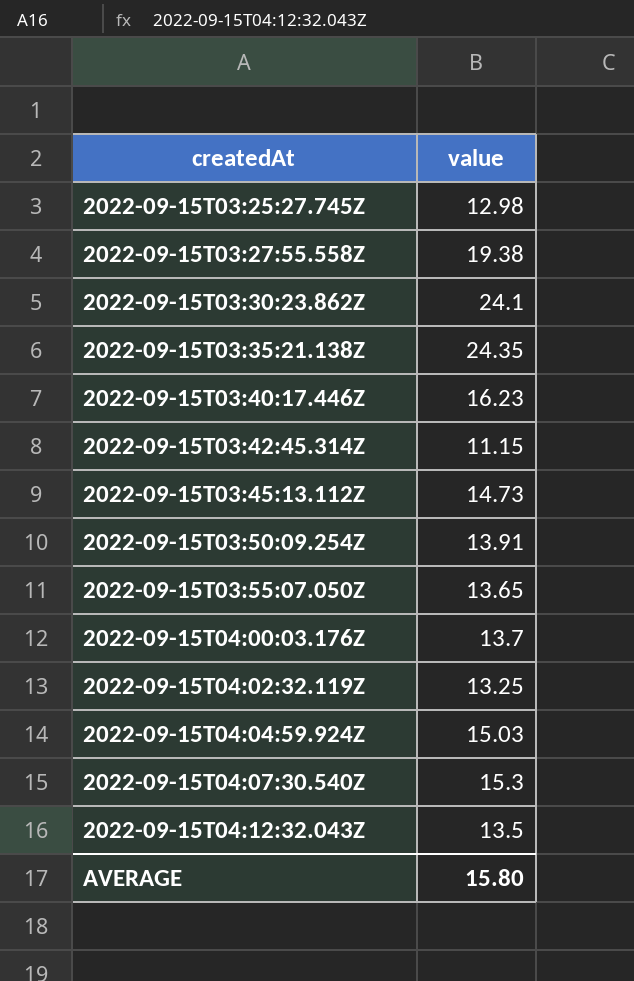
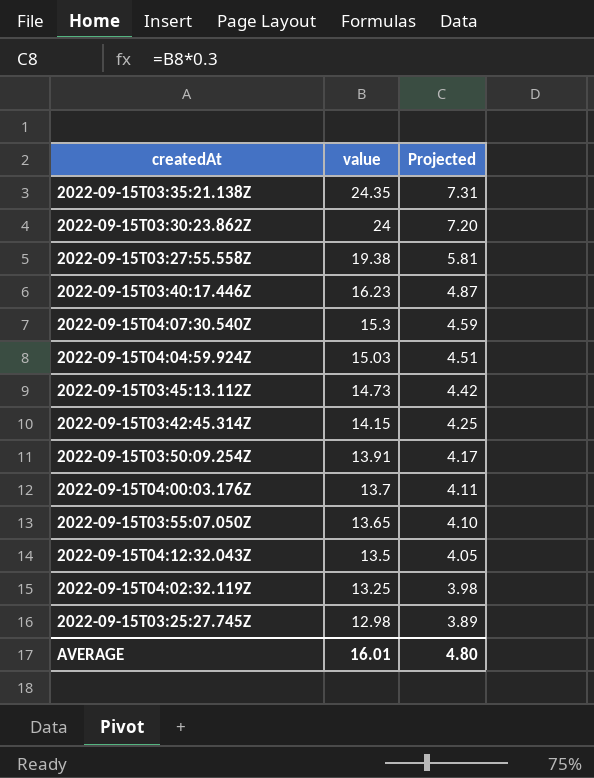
row order: createdAt ascending -> value descending
column Projected | formula: none -> [value] * 0.3
2022-09-15T03:30:23.862Z | value: 24.1 -> 24
2022-09-15T03:42:45.314Z | value: 11.15 -> 14.15
AVERAGE | value: 15.80 -> 16.01

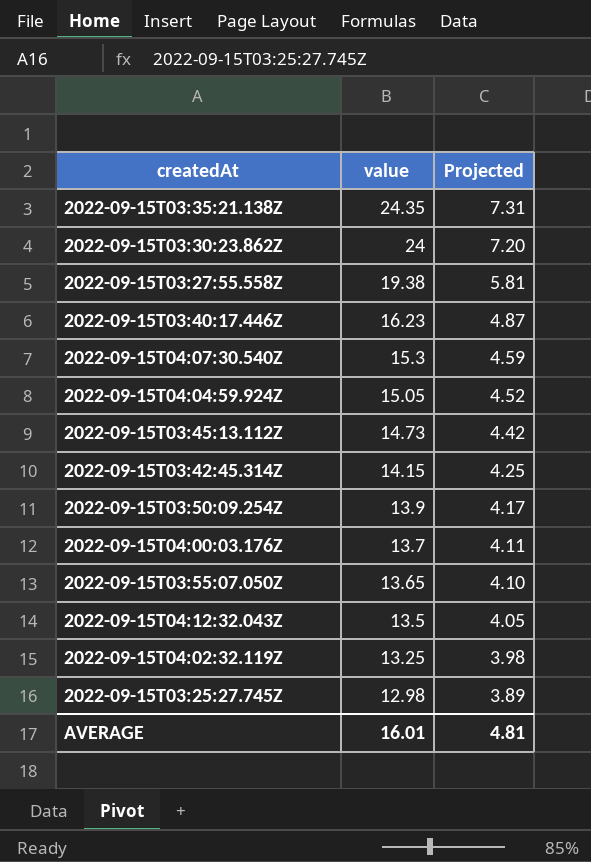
2022-09-15T04:04:59.924Z | value: 15.03 -> 15.05
2022-09-15T04:04:59.924Z | Projected: 4.51 -> 4.52
2022-09-15T03:50:09.254Z | value: 13.91 -> 13.9
AVERAGE | Projected: 4.80 -> 4.81

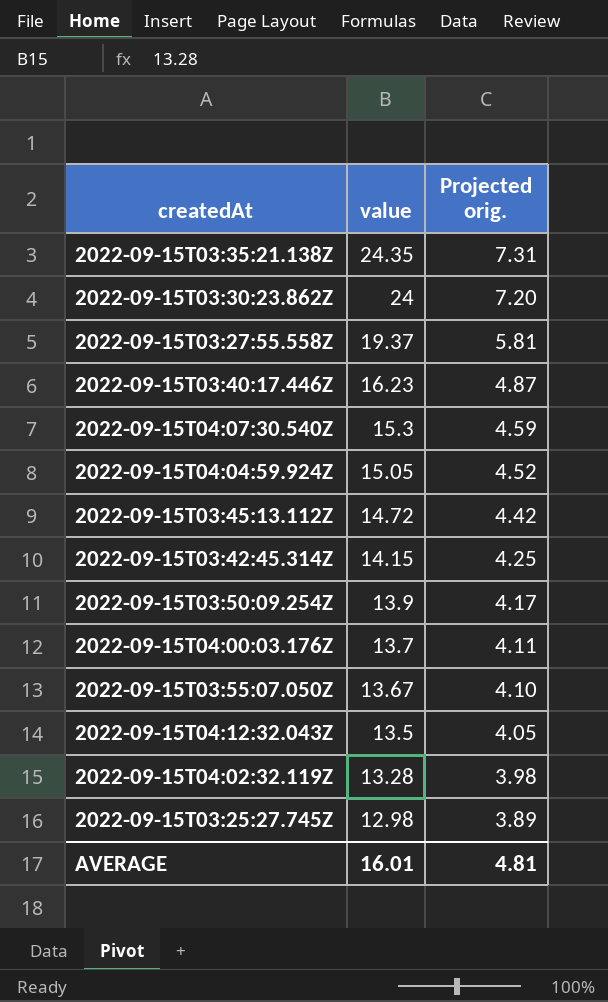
column name: Projected -> Projected orig.
2022-09-15T03:27:55.558Z | value: 19.38 -> 19.37
2022-09-15T03:45:13.112Z | value: 14.73 -> 14.72
2022-09-15T03:55:07.050Z | value: 13.65 -> 13.67
2022-09-15T04:02:32.119Z | value: 13.25 -> 13.28

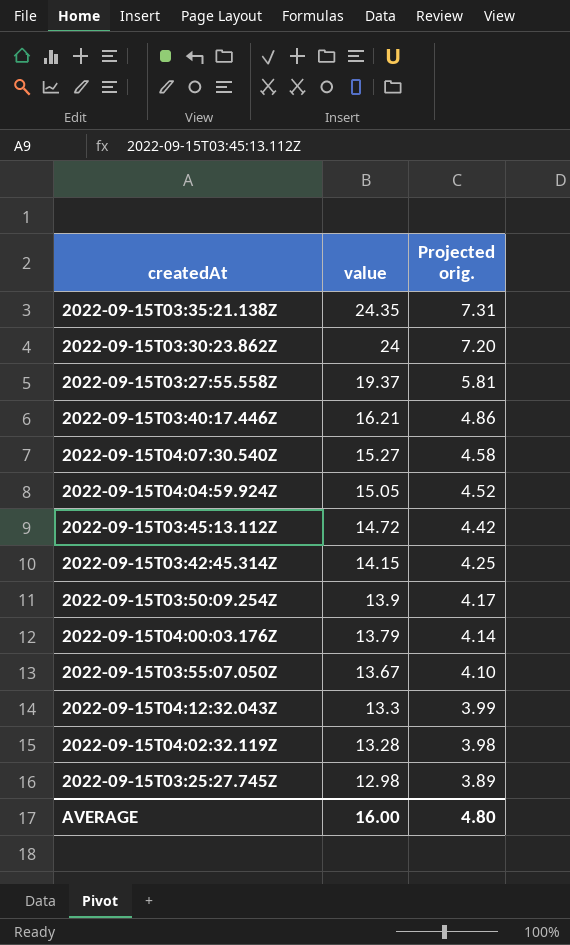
2022-09-15T03:40:17.446Z | value: 16.23 -> 16.21
2022-09-15T03:40:17.446Z | Projected orig.: 4.87 -> 4.86
2022-09-15T04:07:30.540Z | value: 15.3 -> 15.27
2022-09-15T04:07:30.540Z | Projected orig.: 4.59 -> 4.58
2022-09-15T04:00:03.176Z | value: 13.7 -> 13.79
2022-09-15T04:00:03.176Z | Projected orig.: 4.11 -> 4.14
2022-09-15T04:12:32.043Z | value: 13.5 -> 13.3
2022-09-15T04:12:32.043Z | Projected orig.: 4.05 -> 3.99
AVERAGE | value: 16.01 -> 16.00
AVERAGE | Projected orig.: 4.81 -> 4.80

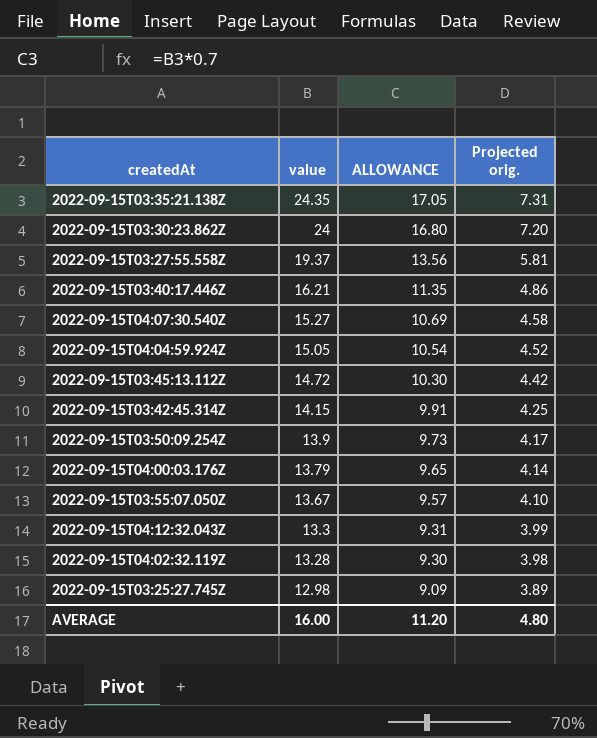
column ALLOWANCE | formula: none -> [value] * 0.7

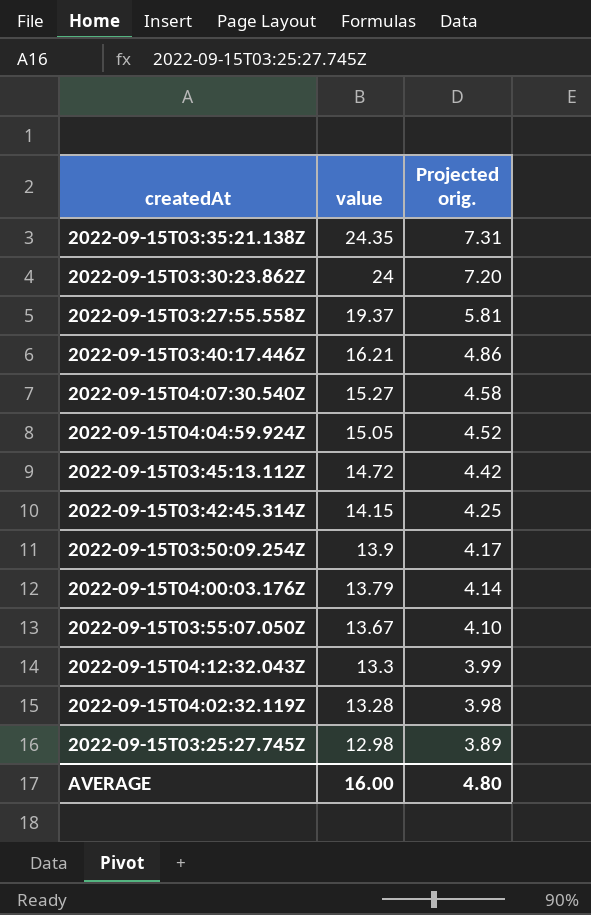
column ALLOWANCE | formula: [value] * 0.7 -> none

